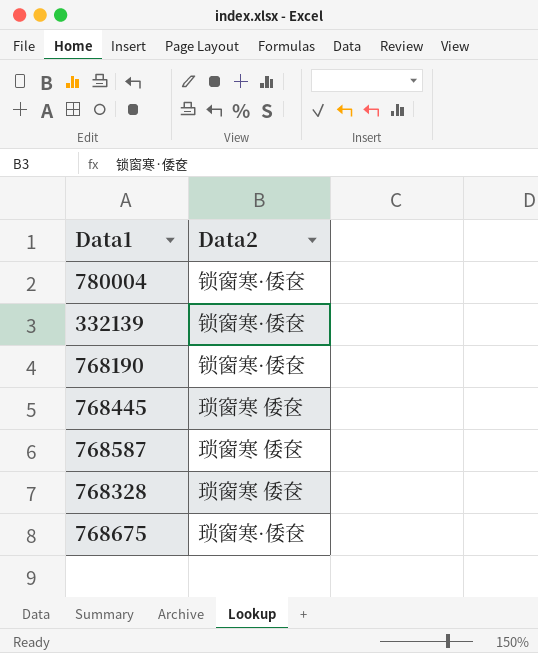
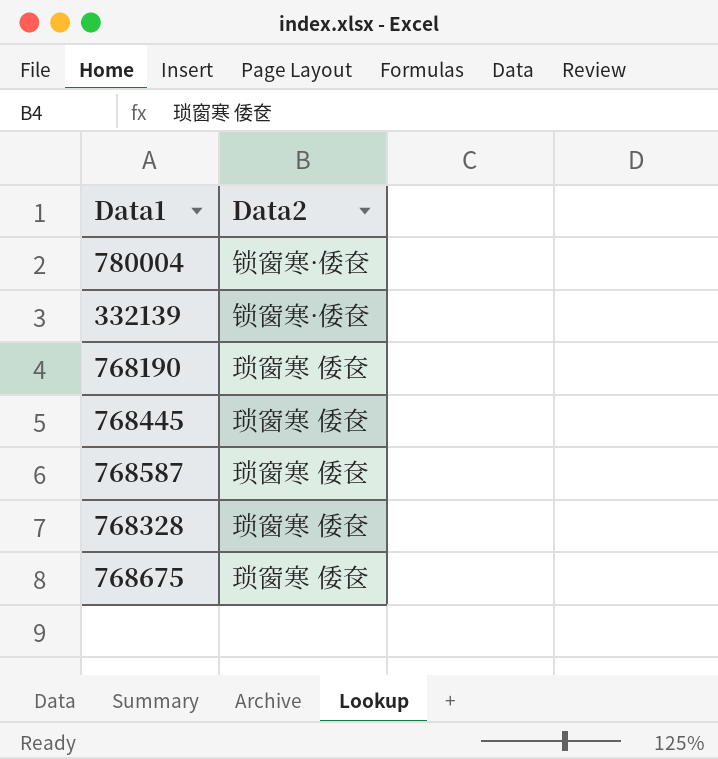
768190 | Data2: 锁窗寒·倭奁 -> 琐窗寒 倭奁
768675 | Data2: 琐窗寒·倭奁 -> 琐窗寒 倭奁

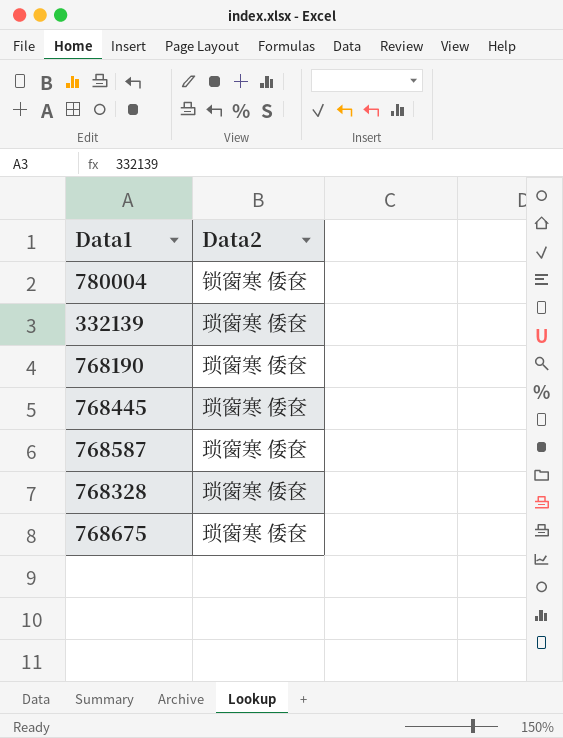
780004 | Data2: 锁窗寒·倭奁 -> 锁窗寒 倭奁
332139 | Data2: 锁窗寒·倭奁 -> 琐窗寒 倭奁

